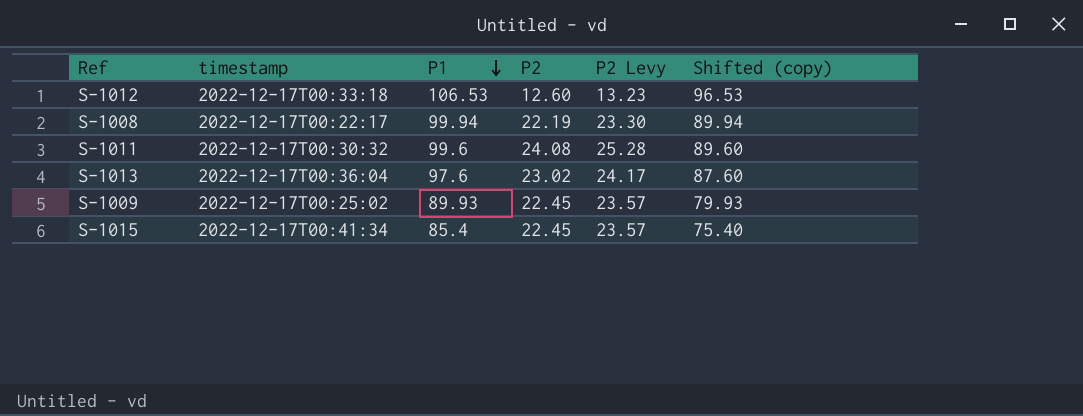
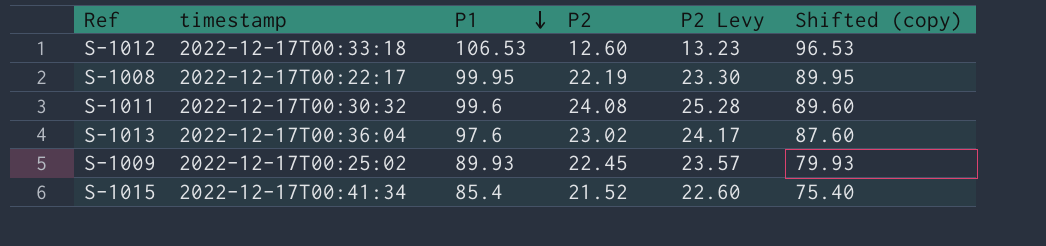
S-1008 | P1: 99.94 -> 99.95
S-1008 | Shifted (copy): 89.94 -> 89.95
S-1015 | P2: 22.45 -> 21.52
S-1015 | P2 Levy: 23.57 -> 22.60

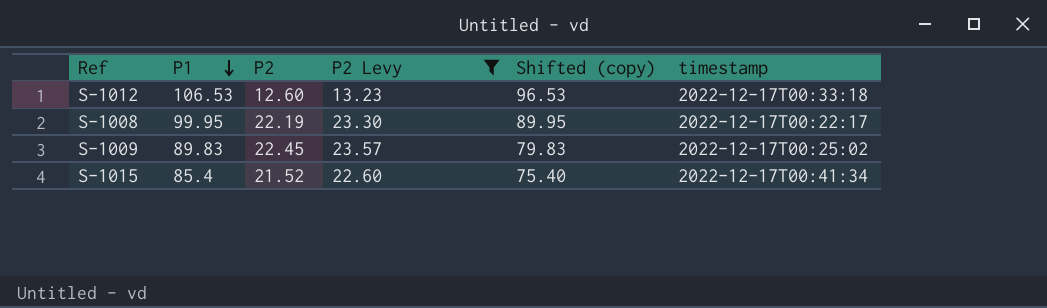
filter: none -> P2 Levy <= 23.57
column timestamp | position: 2 -> 6
S-1009 | P1: 89.93 -> 89.83
S-1009 | Shifted (copy): 79.93 -> 79.83

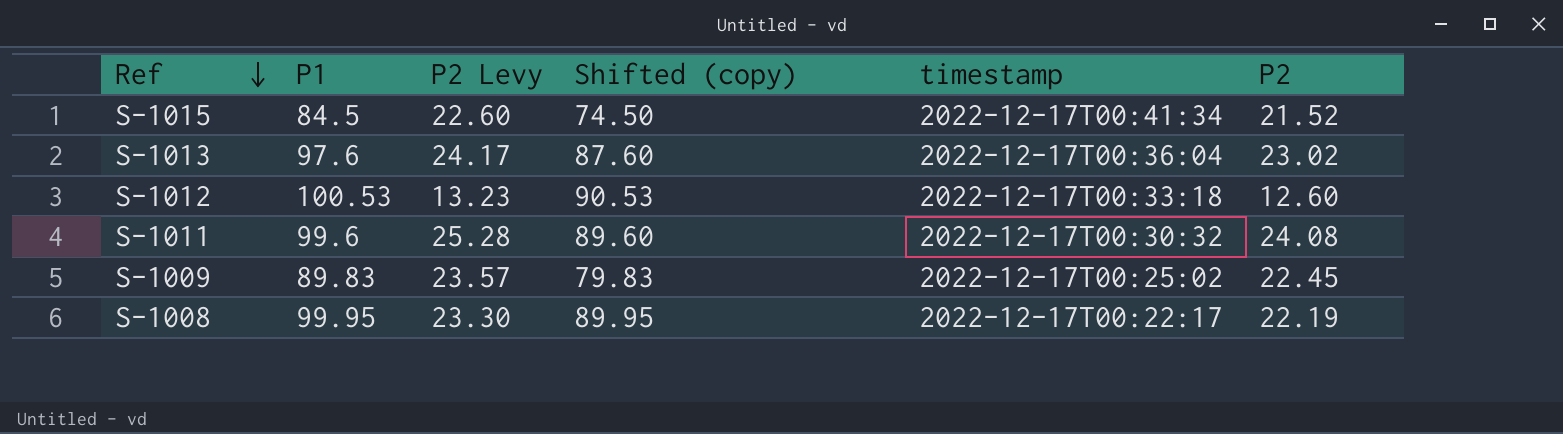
filter: P2 Levy <= 23.57 -> none
row order: P1 descending -> Ref descending
column P2 | position: 3 -> 6
S-1015 | P1: 85.4 -> 84.5
S-1015 | Shifted (copy): 75.40 -> 74.50
S-1012 | P1: 106.53 -> 100.53
S-1012 | Shifted (copy): 96.53 -> 90.53

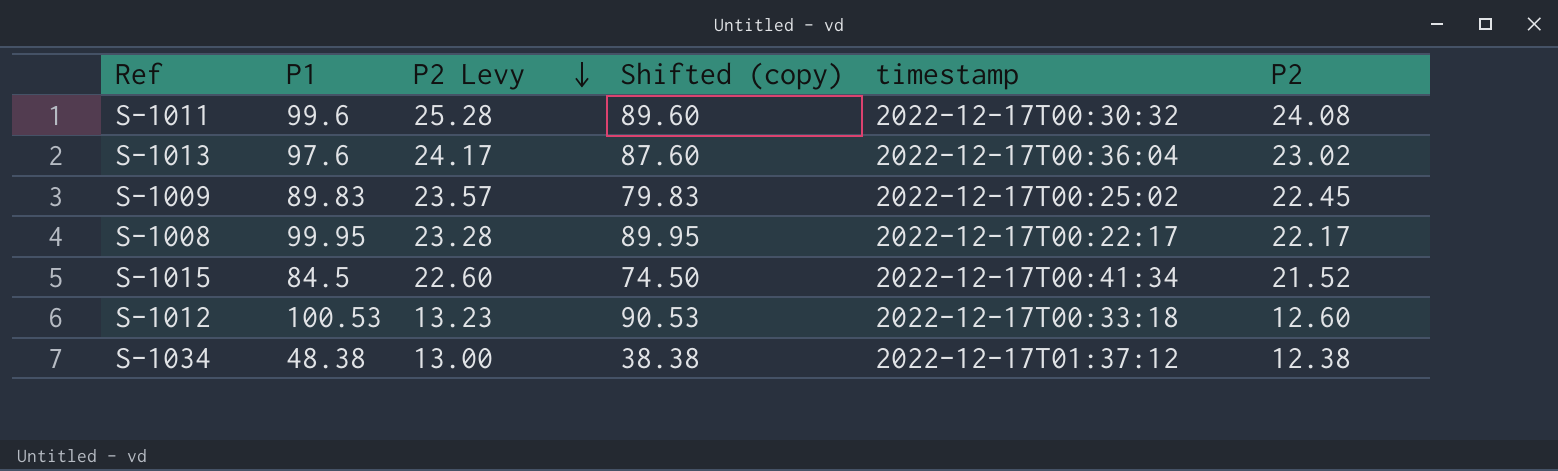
row order: Ref descending -> P2 Levy descending
S-1008 | P2 Levy: 23.30 -> 23.28
S-1008 | P2: 22.19 -> 22.17
row S-1034: none -> 48.38 | 13.00 | 38.38 | 2022-12-17T01:37:12 | 12.38

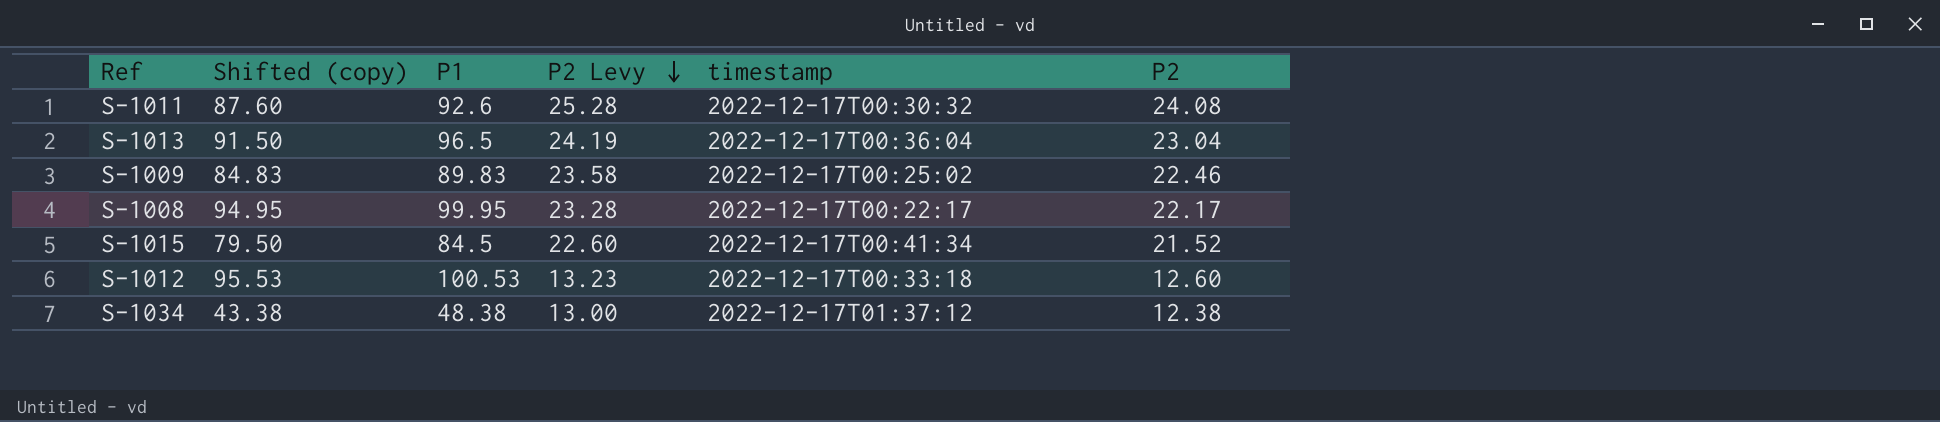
column Shifted (copy) | formula: [P1] - 10 -> [P1] - 5
column Shifted (copy) | position: 4 -> 2
S-1011 | P1: 99.6 -> 92.6
S-1013 | P1: 97.6 -> 96.5
S-1013 | P2 Levy: 24.17 -> 24.19
S-1013 | P2: 23.02 -> 23.04
S-1009 | P2 Levy: 23.57 -> 23.58
S-1009 | P2: 22.45 -> 22.46

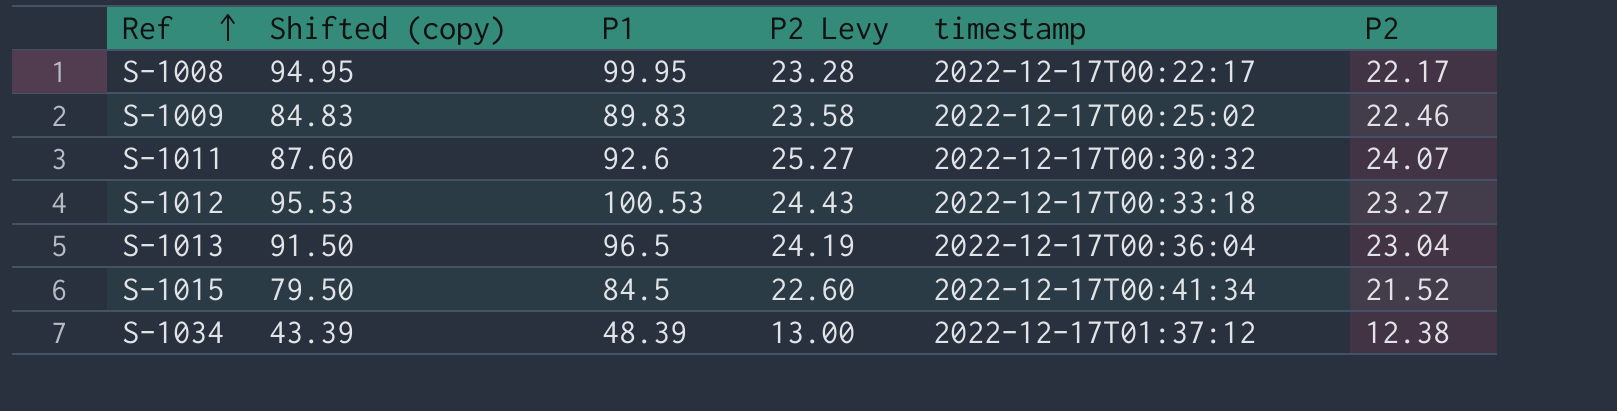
row order: P2 Levy descending -> Ref ascending
S-1011 | P2 Levy: 25.28 -> 25.27
S-1011 | P2: 24.08 -> 24.07
S-1012 | P2 Levy: 13.23 -> 24.43
S-1012 | P2: 12.60 -> 23.27
S-1034 | Shifted (copy): 43.38 -> 43.39
S-1034 | P1: 48.38 -> 48.39

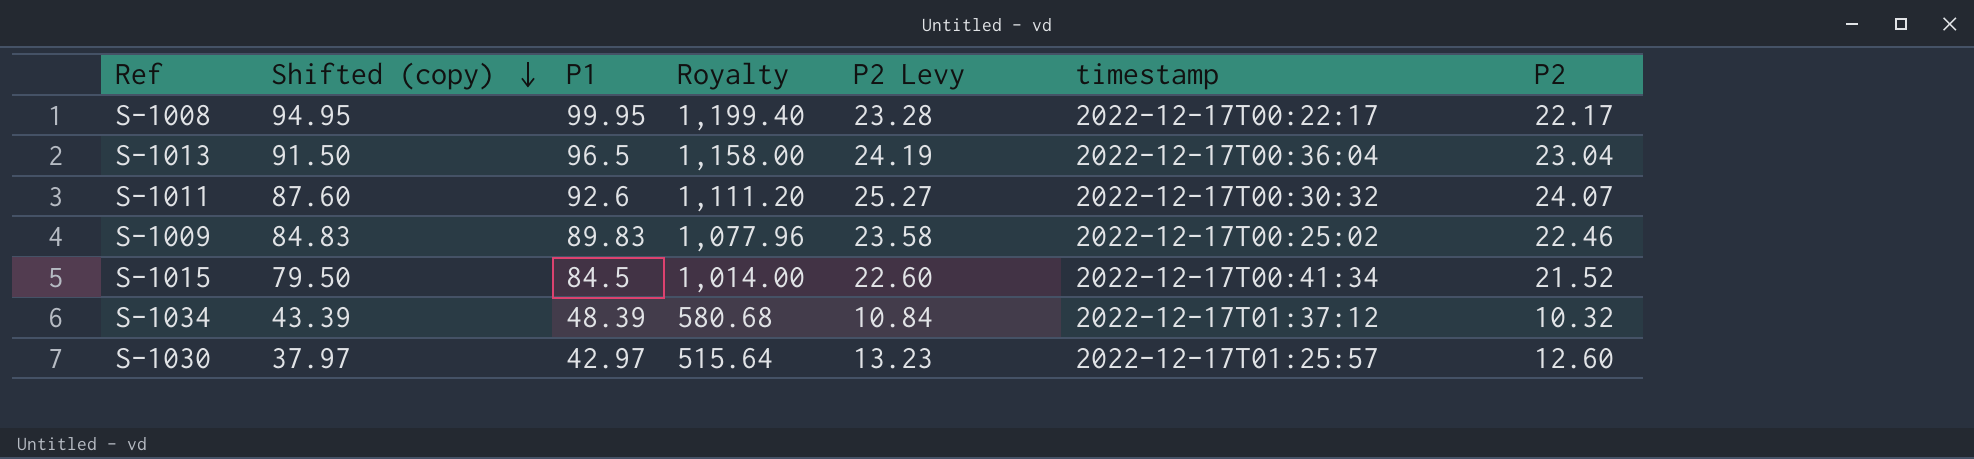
row order: Ref ascending -> Shifted (copy) descending
column Royalty | formula: none -> [P1] * 12
row S-1012: 95.53 | 100.53 | 24.43 | 2022-12-17T00:33:18 | 23.27 -> none
S-1034 | P2 Levy: 13.00 -> 10.84
S-1034 | P2: 12.38 -> 10.32
row S-1030: none -> 37.97 | 42.97 | 515.64 | 13.23 | 2022-12-17T01:25:57 | 12.60

